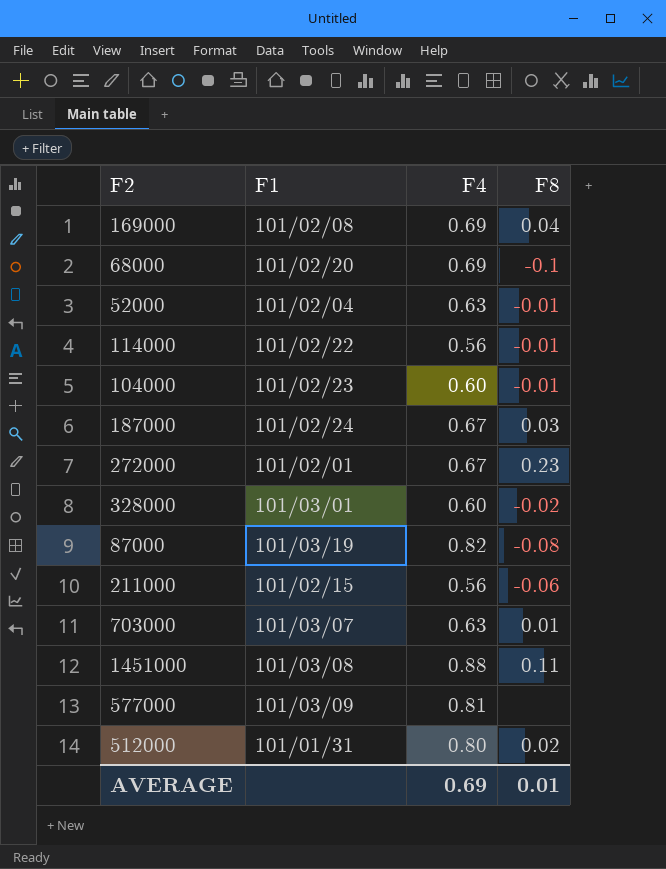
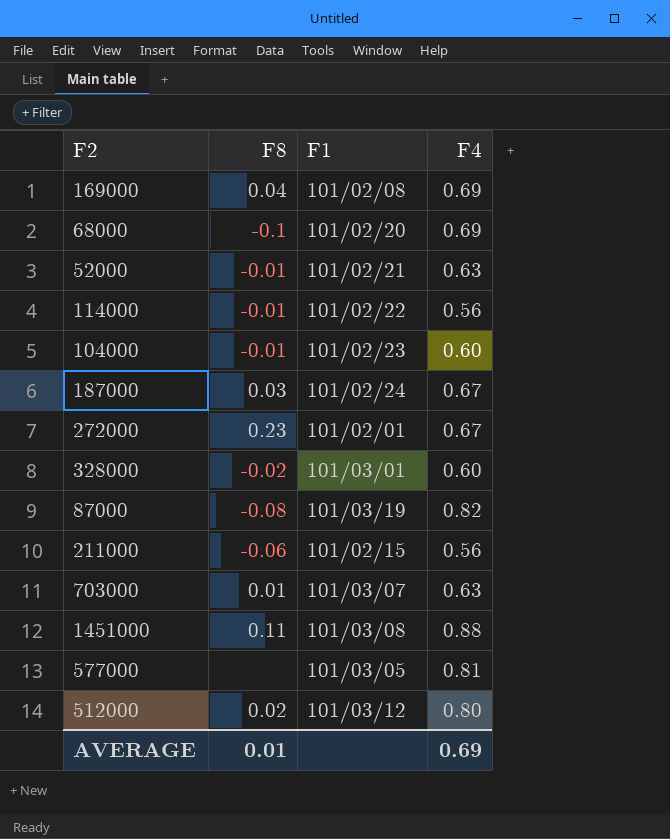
column F8 | position: 4 -> 2
52000 | F1: 101/02/04 -> 101/02/21
577000 | F1: 101/03/09 -> 101/03/05
512000 | F1: 101/01/31 -> 101/03/12

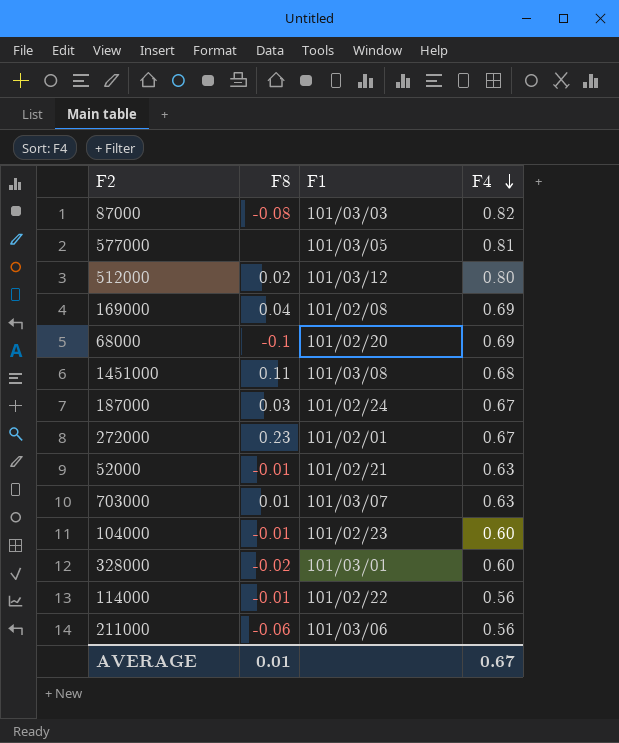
row order: none -> F4 descending
87000 | F1: 101/03/19 -> 101/03/03
1451000 | F4: 0.88 -> 0.68
211000 | F1: 101/02/15 -> 101/03/06
AVERAGE | F4: 0.69 -> 0.67

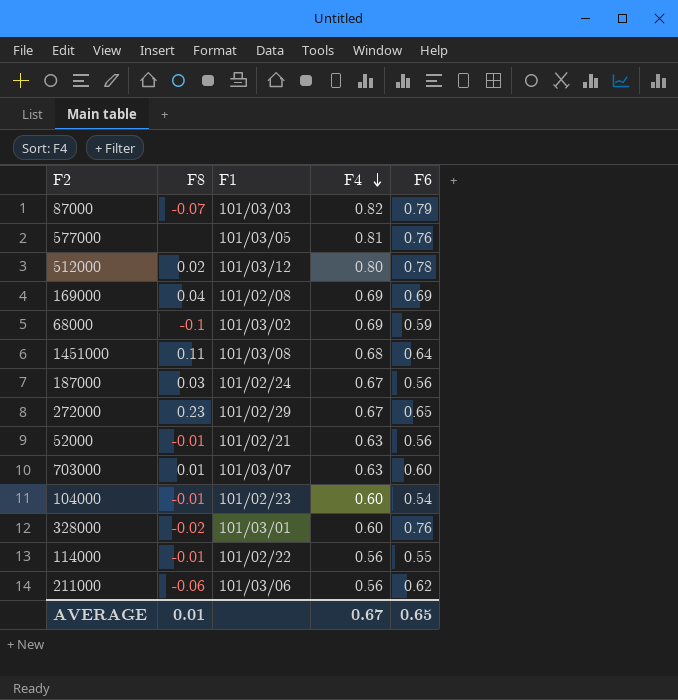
column F6 | position: none -> 5
87000 | F8: -0.08 -> -0.07
68000 | F1: 101/02/20 -> 101/03/02
272000 | F1: 101/02/01 -> 101/02/29

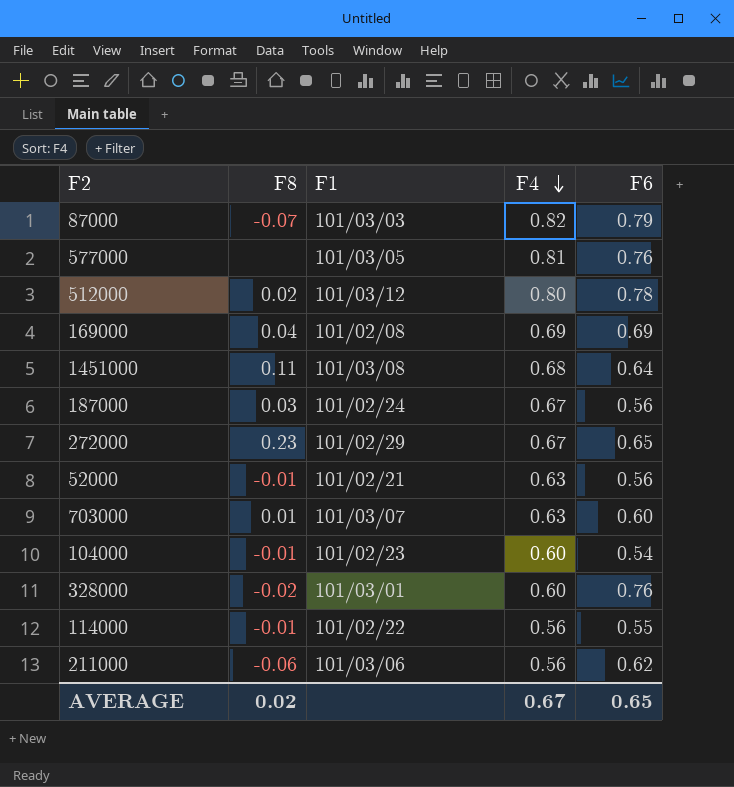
row 68000: -0.1 | 101/03/02 | 0.69 | 0.59 -> none
AVERAGE | F8: 0.01 -> 0.02

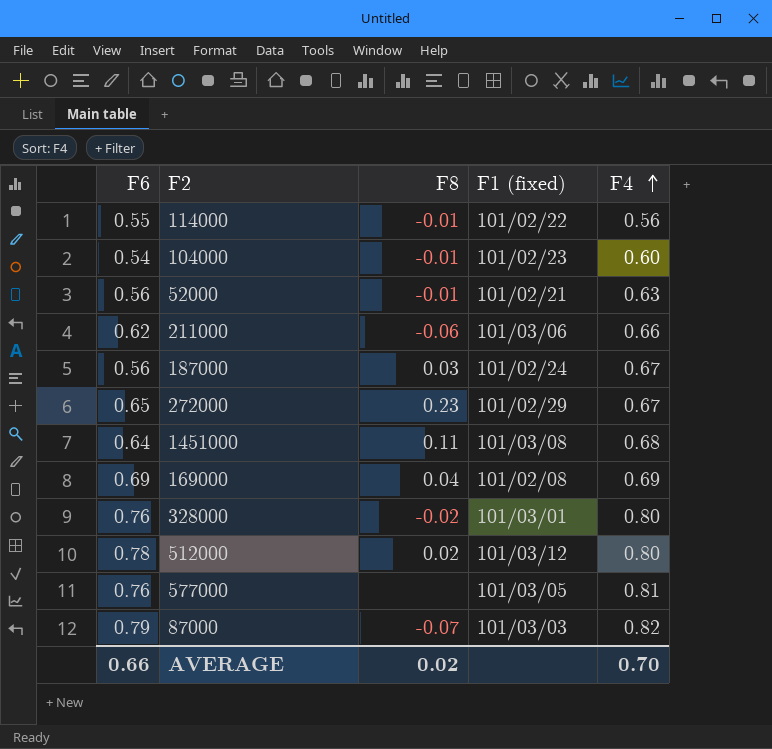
row order: F4 descending -> F4 ascending
column F6 | position: 5 -> 1
column name: F1 -> F1 (fixed)
row 703000: 0.01 | 101/03/07 | 0.63 | 0.60 -> none
211000 | F4: 0.56 -> 0.66
328000 | F4: 0.60 -> 0.80
AVERAGE | F6: 0.65 -> 0.66
AVERAGE | F4: 0.67 -> 0.70

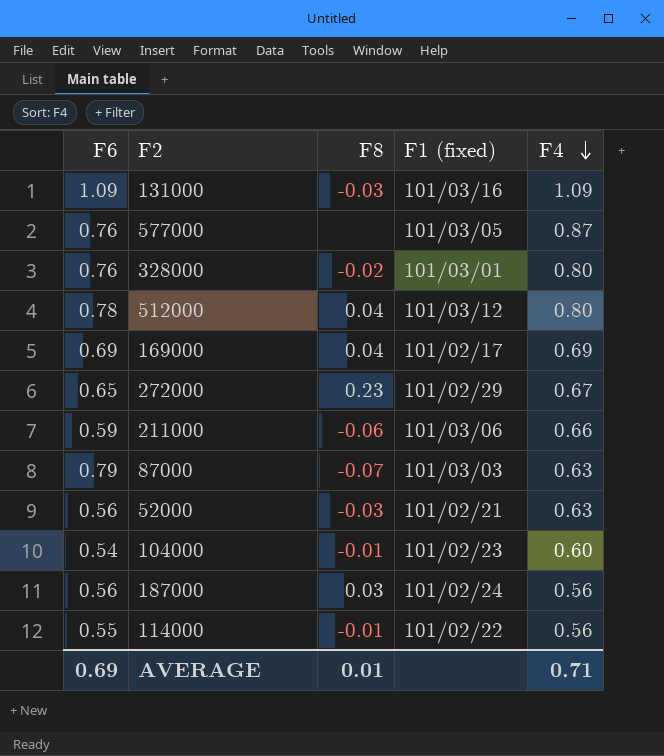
row order: F4 ascending -> F4 descending
row 1451000: 0.64 | 0.11 | 101/03/08 | 0.68 -> none
row 131000: none -> 1.09 | -0.03 | 101/03/16 | 1.09
577000 | F4: 0.81 -> 0.87
512000 | F8: 0.02 -> 0.04
169000 | F1 (fixed): 101/02/08 -> 101/02/17
211000 | F6: 0.62 -> 0.59
87000 | F4: 0.82 -> 0.63
52000 | F8: -0.01 -> -0.03
187000 | F4: 0.67 -> 0.56
AVERAGE | F6: 0.66 -> 0.69
AVERAGE | F8: 0.02 -> 0.01
AVERAGE | F4: 0.70 -> 0.71

